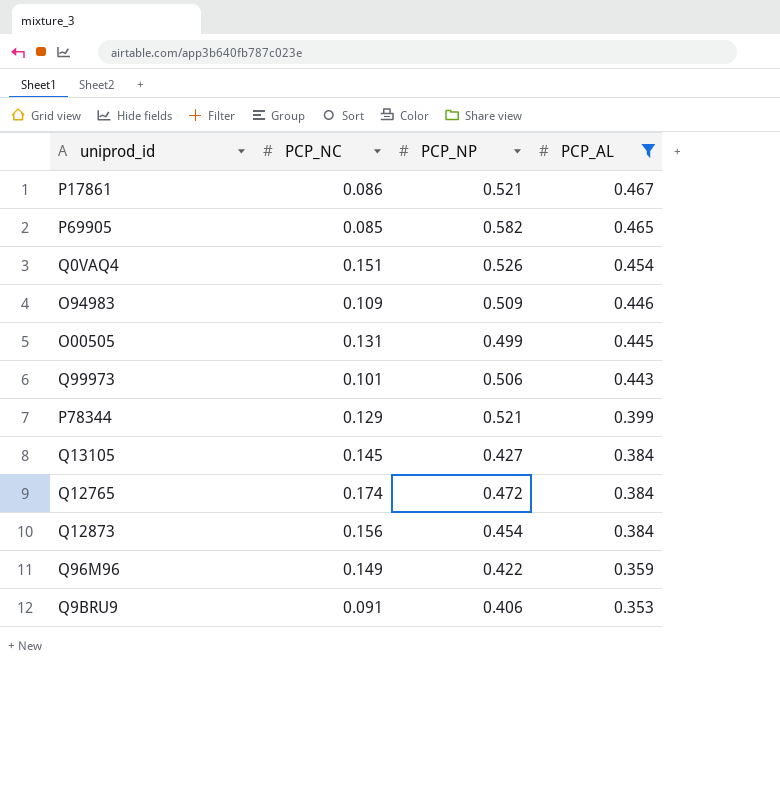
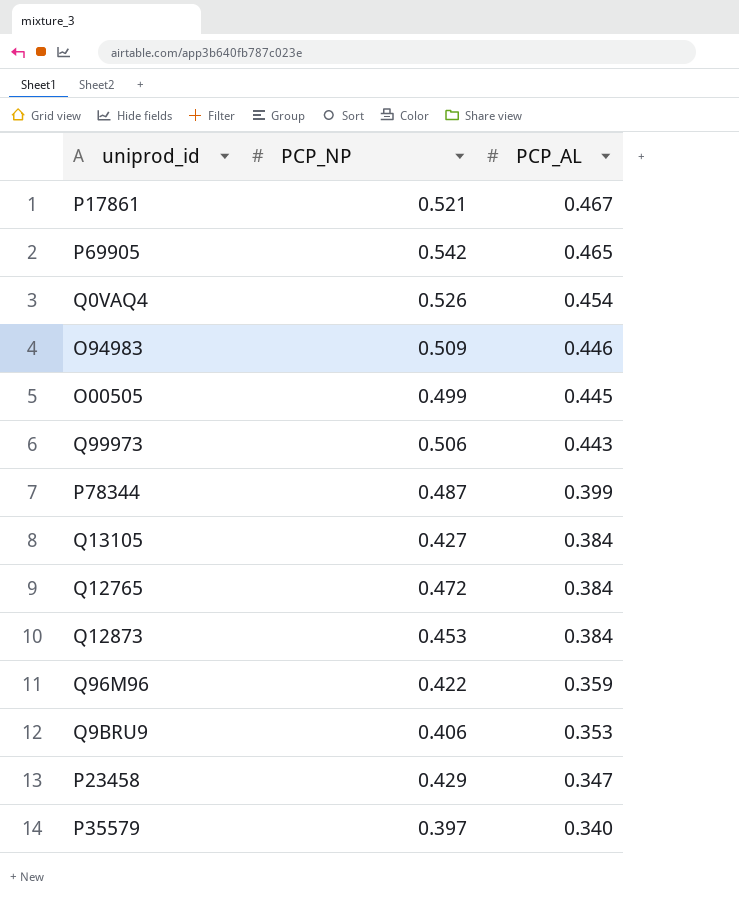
filter: PCP_AL >= 0.353 -> none
column PCP_NC | position: 2 -> none
P69905 | PCP_NP: 0.582 -> 0.542
P78344 | PCP_NP: 0.521 -> 0.487
Q12873 | PCP_NP: 0.454 -> 0.453

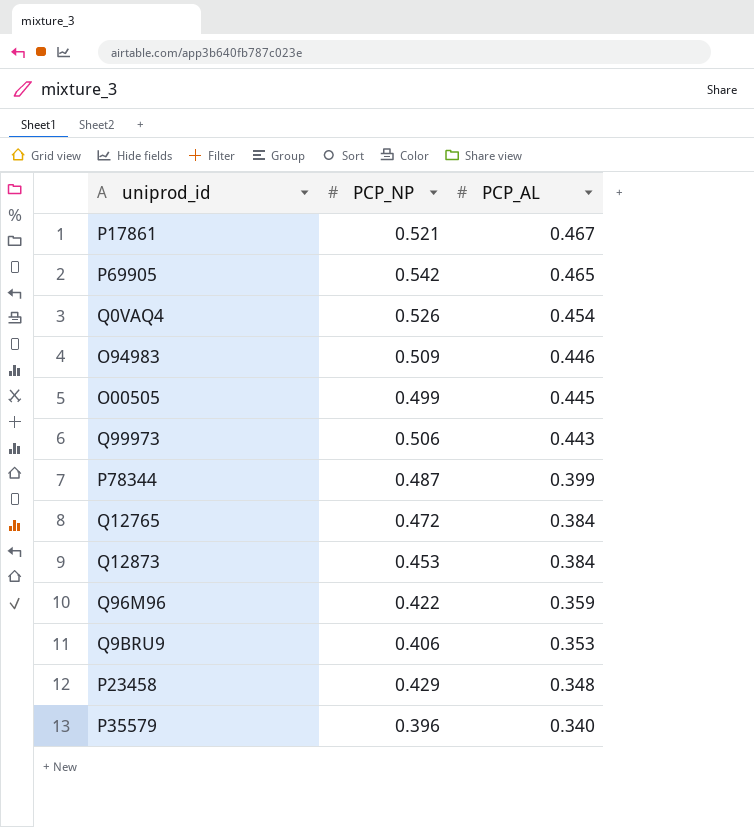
row Q13105: 0.427 | 0.384 -> none
P23458 | PCP_AL: 0.347 -> 0.348
P35579 | PCP_NP: 0.397 -> 0.396

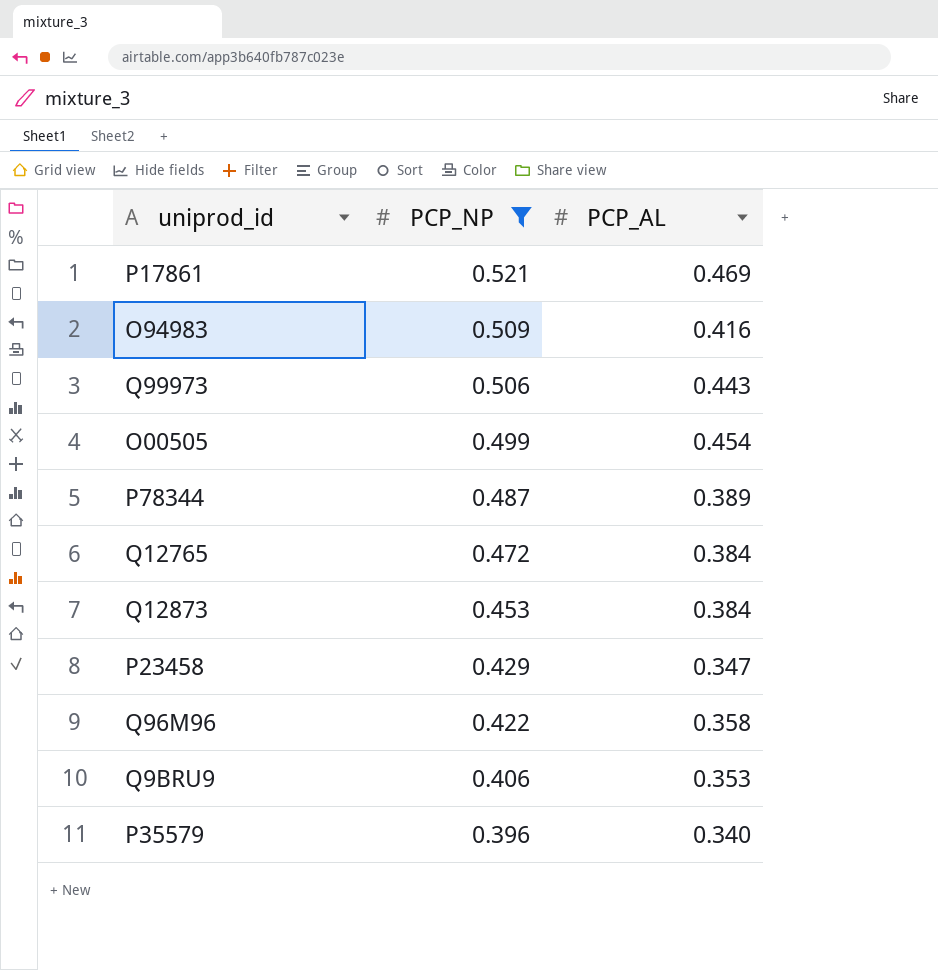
filter: none -> PCP_NP <= 0.521
row order: PCP_AL descending -> PCP_NP descending
P17861 | PCP_AL: 0.467 -> 0.469
O94983 | PCP_AL: 0.446 -> 0.416
O00505 | PCP_AL: 0.445 -> 0.454
P78344 | PCP_AL: 0.399 -> 0.389
P23458 | PCP_AL: 0.348 -> 0.347
Q96M96 | PCP_AL: 0.359 -> 0.358

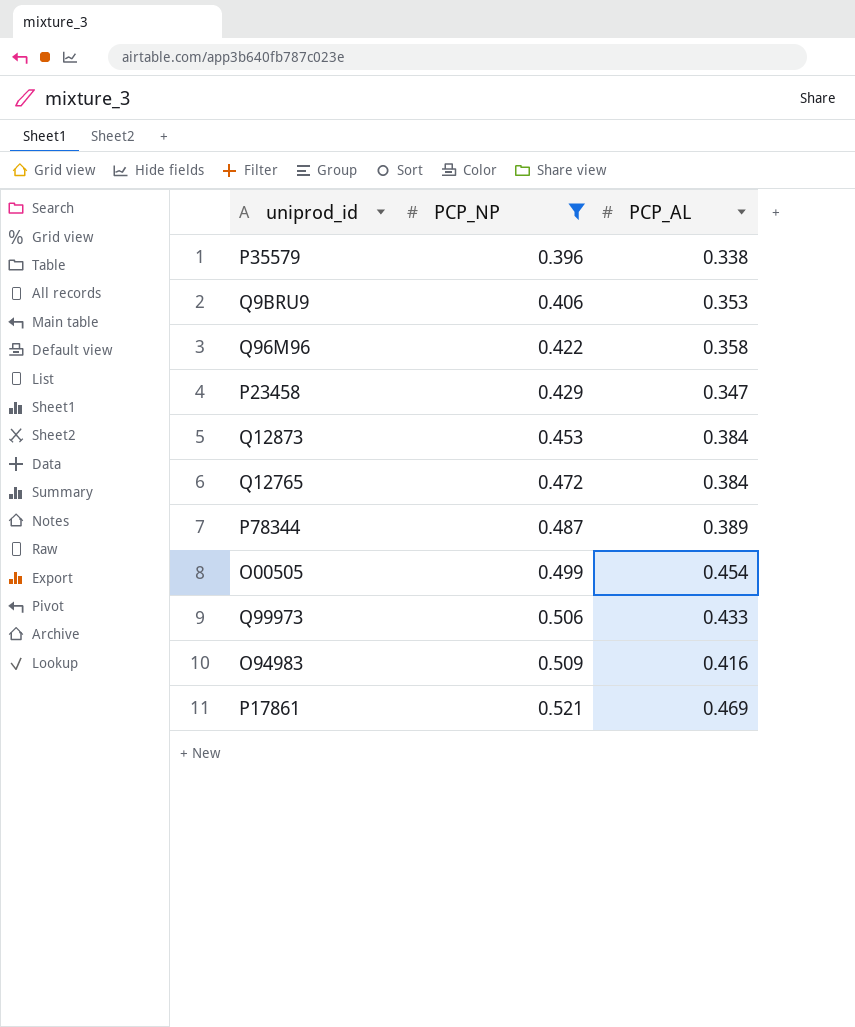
row order: PCP_NP descending -> PCP_NP ascending
P35579 | PCP_AL: 0.340 -> 0.338
Q99973 | PCP_AL: 0.443 -> 0.433

